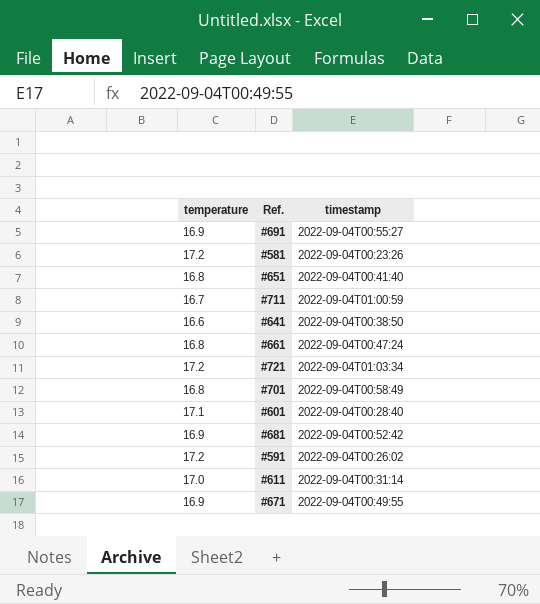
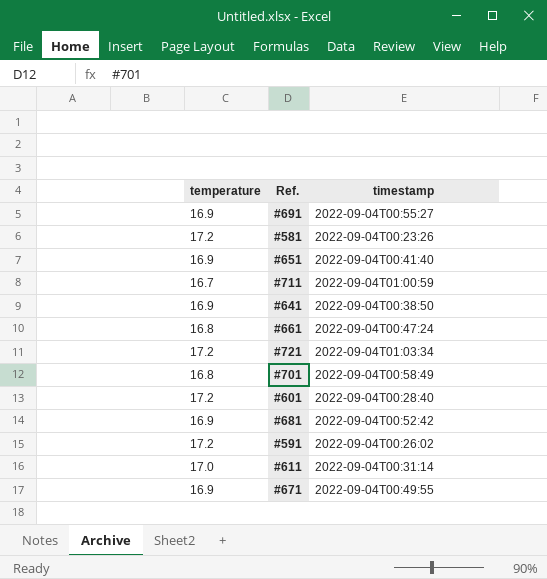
#651 | temperature: 16.8 -> 16.9
#641 | temperature: 16.6 -> 16.9
#601 | temperature: 17.1 -> 17.2

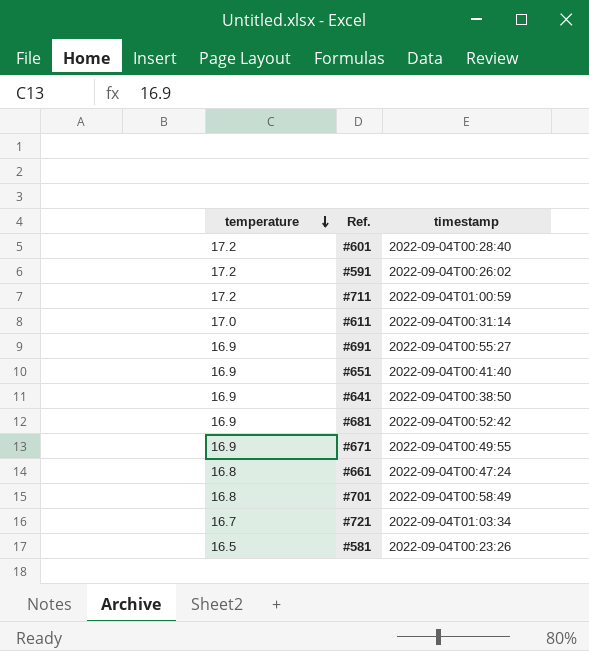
row order: none -> temperature descending
#711 | temperature: 16.7 -> 17.2
#721 | temperature: 17.2 -> 16.7
#581 | temperature: 17.2 -> 16.5

